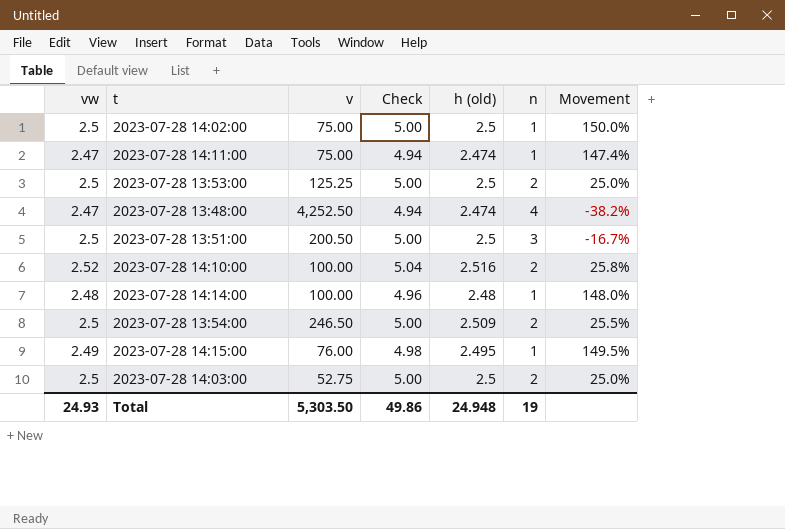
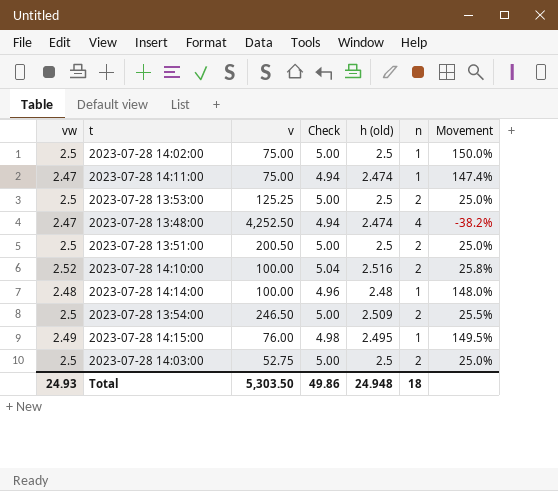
2023-07-28 13:51:00 | n: 3 -> 2
2023-07-28 13:51:00 | Movement: -16.7% -> 25.0%
Total | n: 19 -> 18

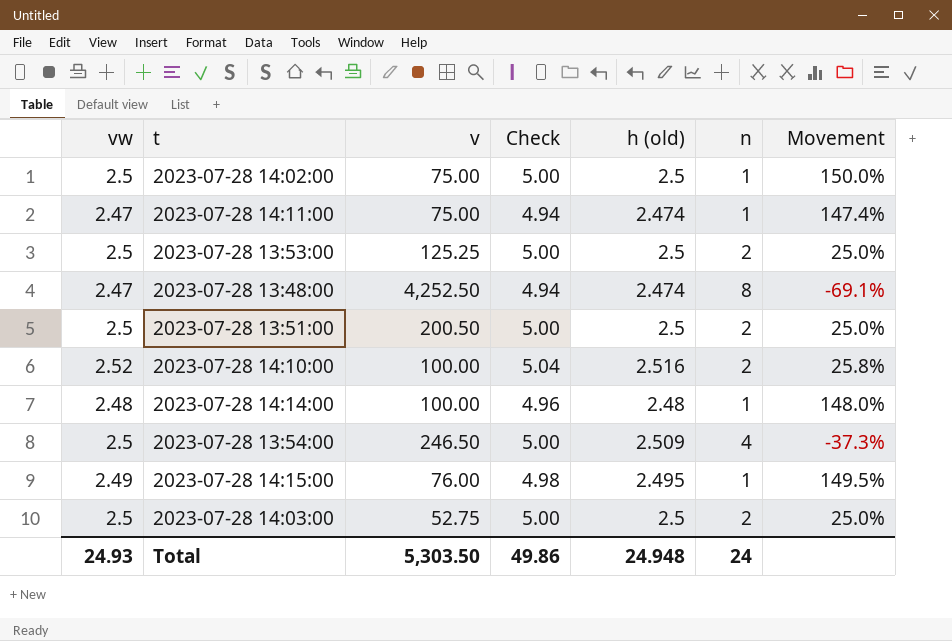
2023-07-28 13:48:00 | n: 4 -> 8
2023-07-28 13:48:00 | Movement: -38.2% -> -69.1%
2023-07-28 13:54:00 | n: 2 -> 4
2023-07-28 13:54:00 | Movement: 25.5% -> -37.3%
Total | n: 18 -> 24

